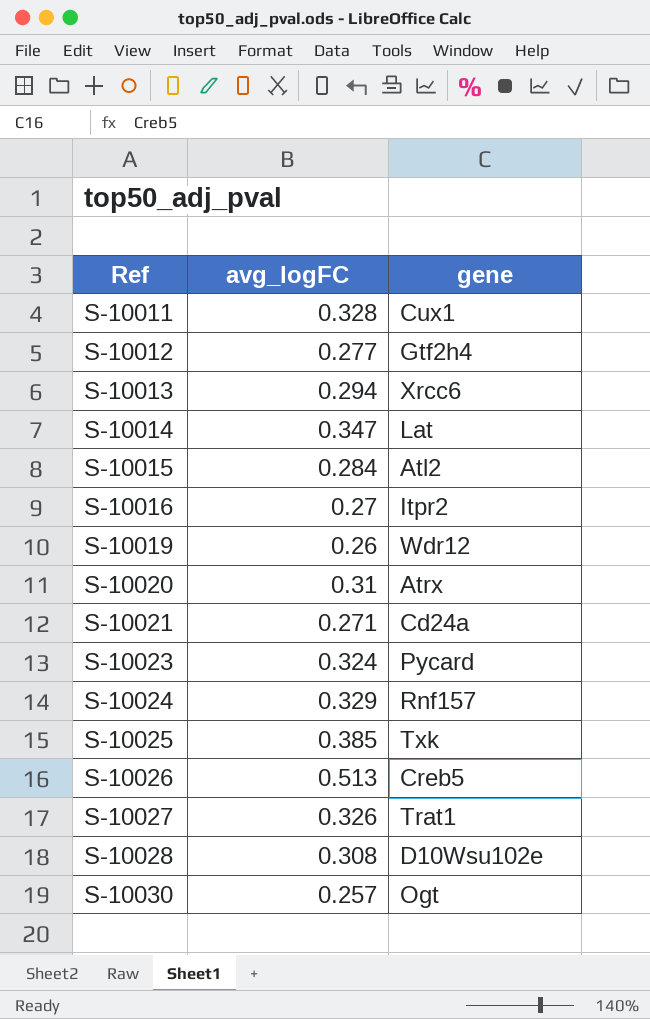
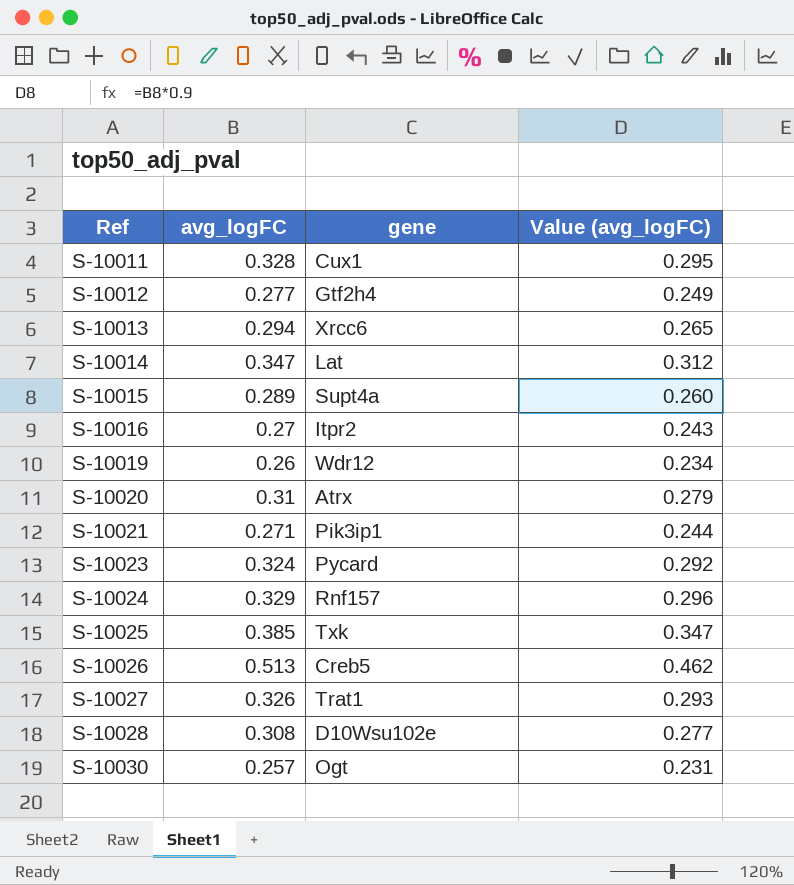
column Value (avg_logFC) | formula: none -> [avg_logFC] * 0.9
S-10015 | avg_logFC: 0.284 -> 0.289
S-10015 | gene: Atl2 -> Supt4a
S-10021 | gene: Cd24a -> Pik3ip1

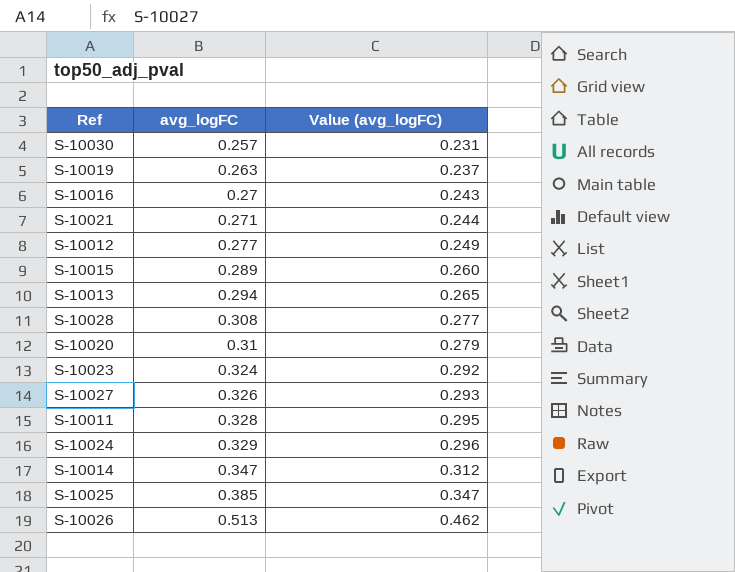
row order: Ref ascending -> avg_logFC ascending
column gene | position: 3 -> none
S-10019 | avg_logFC: 0.26 -> 0.263
S-10019 | Value (avg_logFC): 0.234 -> 0.237

